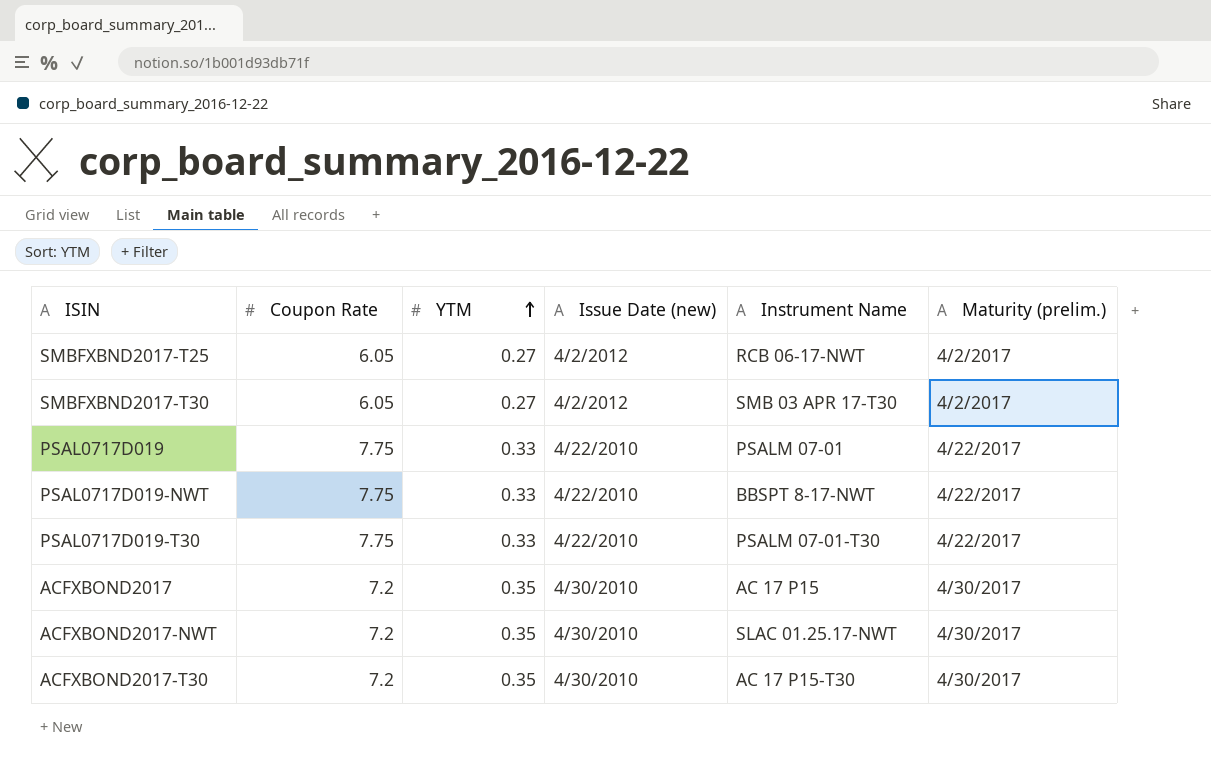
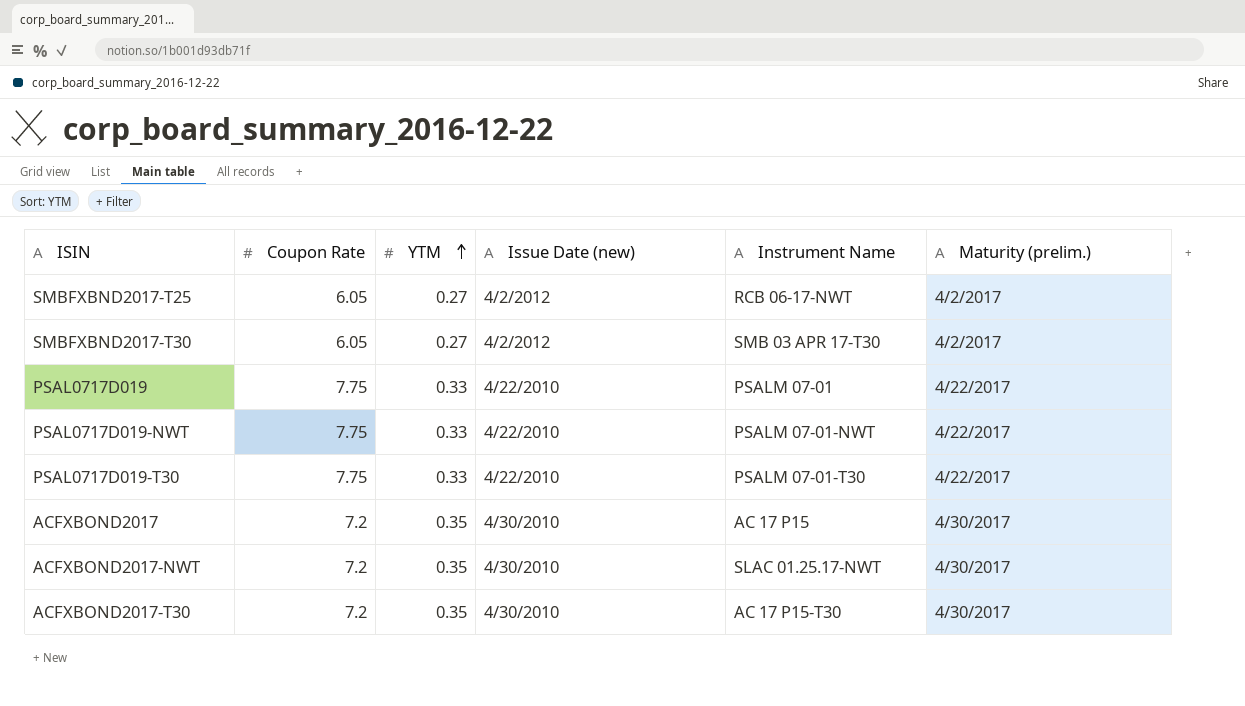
PSAL0717D019-NWT | Instrument Name: BBSPT 8-17-NWT -> PSALM 07-01-NWT

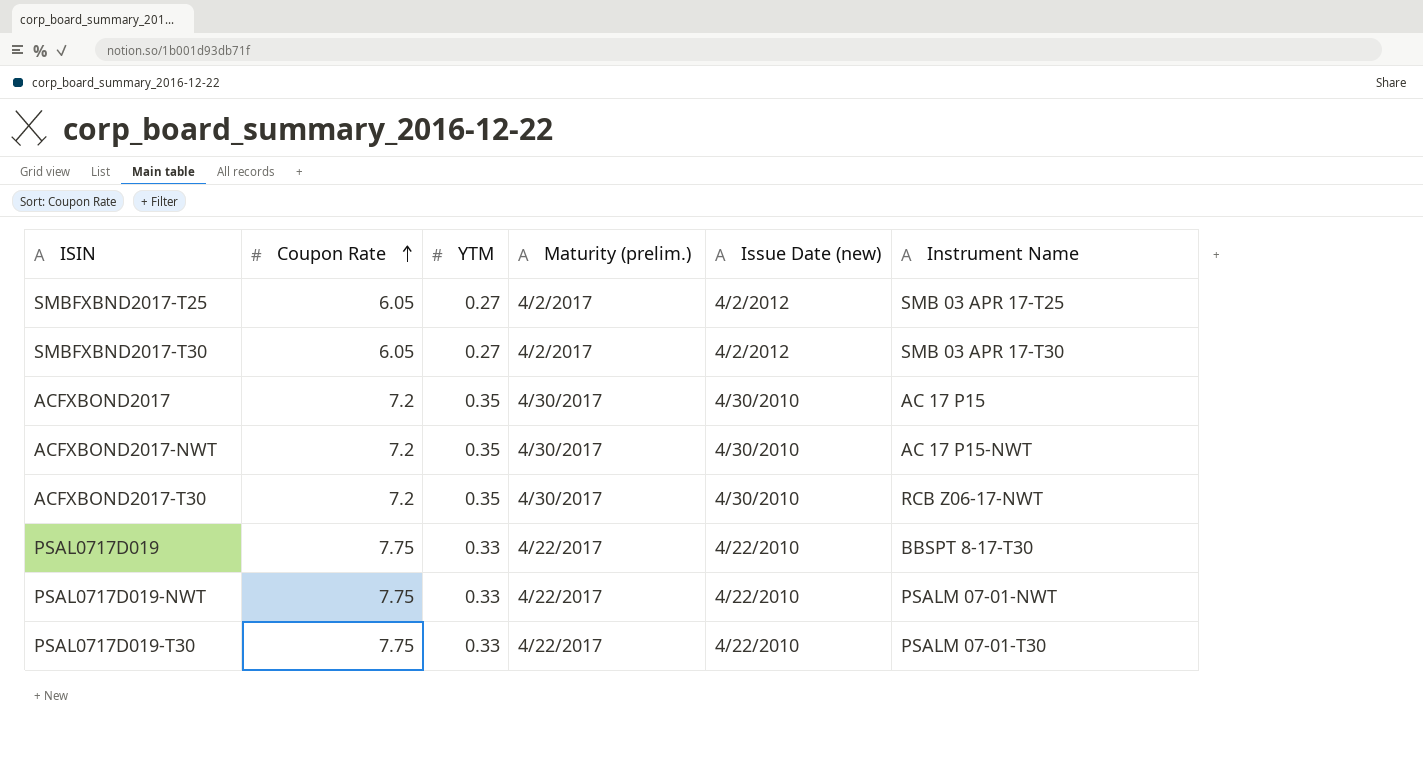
row order: YTM ascending -> Coupon Rate ascending
column Maturity (prelim.) | position: 6 -> 4
SMBFXBND2017-T25 | Instrument Name: RCB 06-17-NWT -> SMB 03 APR 17-T25
ACFXBOND2017-NWT | Instrument Name: SLAC 01.25.17-NWT -> AC 17 P15-NWT
ACFXBOND2017-T30 | Instrument Name: AC 17 P15-T30 -> RCB Z06-17-NWT
PSAL0717D019 | Instrument Name: PSALM 07-01 -> BBSPT 8-17-T30

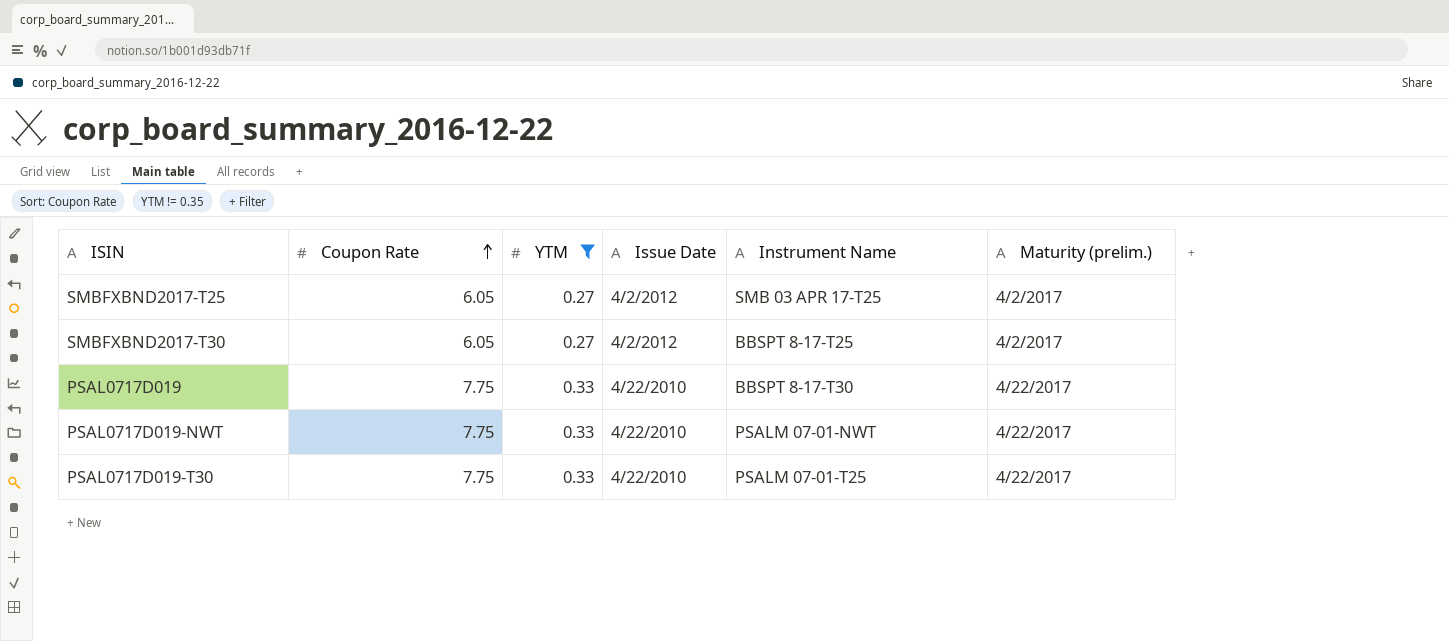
filter: none -> YTM != 0.35
column name: Issue Date (new) -> Issue Date
column Maturity (prelim.) | position: 4 -> 6
SMBFXBND2017-T30 | Instrument Name: SMB 03 APR 17-T30 -> BBSPT 8-17-T25
PSAL0717D019-T30 | Instrument Name: PSALM 07-01-T30 -> PSALM 07-01-T25

